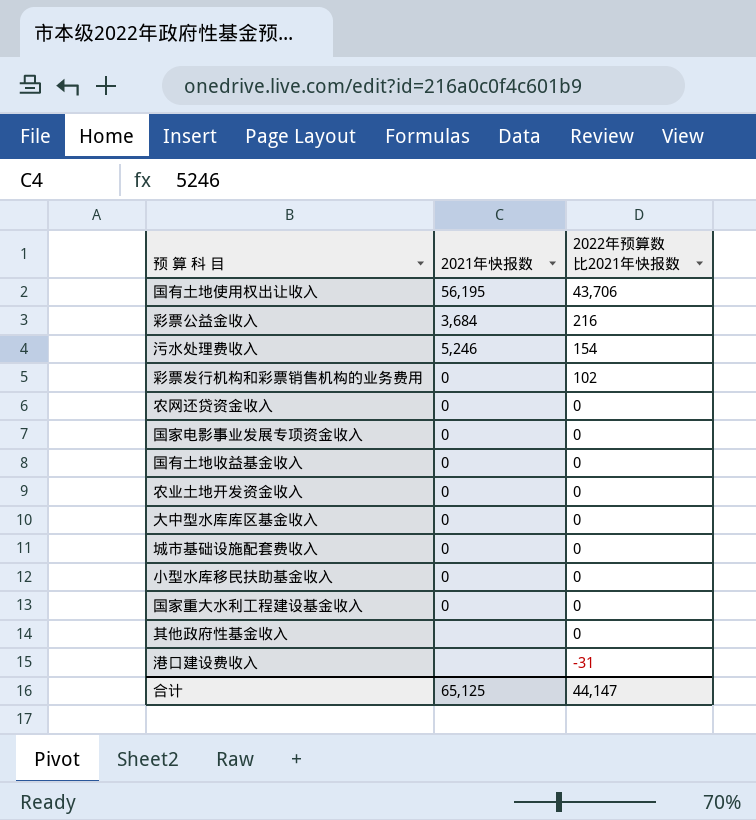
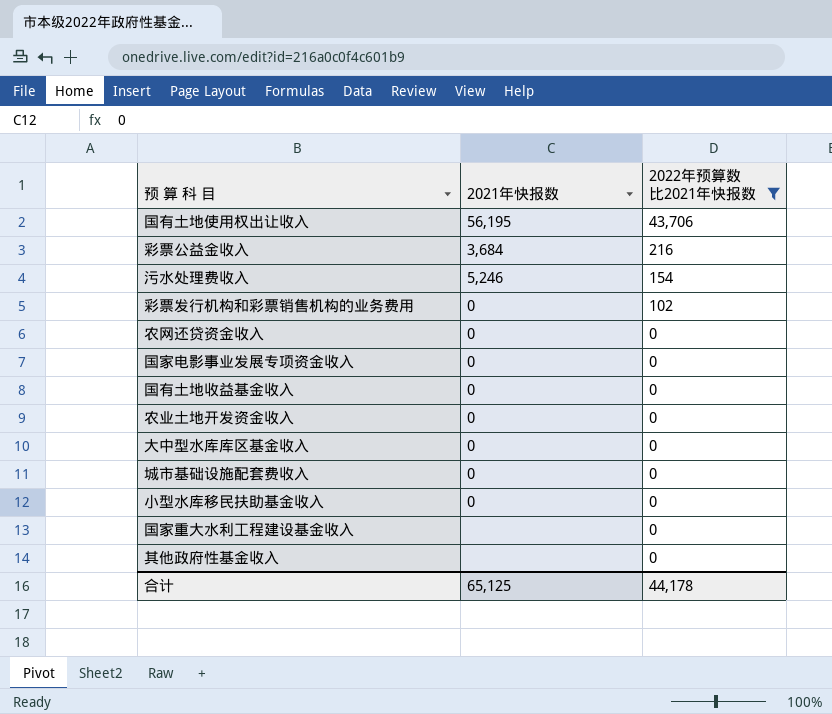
filter: none -> 2022年预算数比2021年快报数 != -31
国家重大水利工程建设基金收入 | 2021年快报数: 0 -> none
合计 | 2022年预算数比2021年快报数: 44,147 -> 44,178

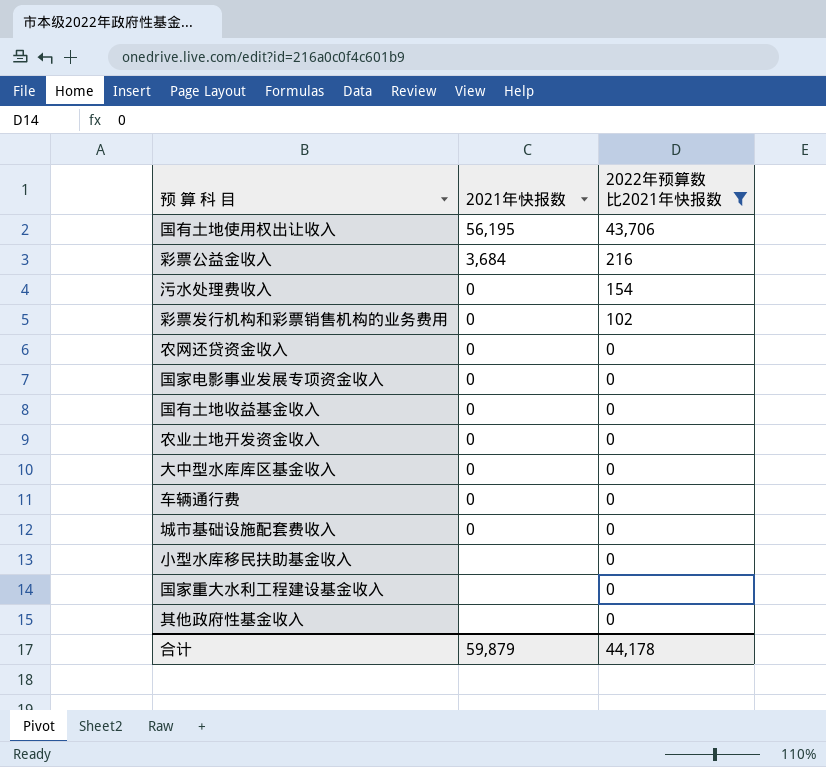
污水处理费收入 | 2021年快报数: 5,246 -> 0
row 车辆通行费: none -> 0 | 0
小型水库移民扶助基金收入 | 2021年快报数: 0 -> none
合计 | 2021年快报数: 65,125 -> 59,879

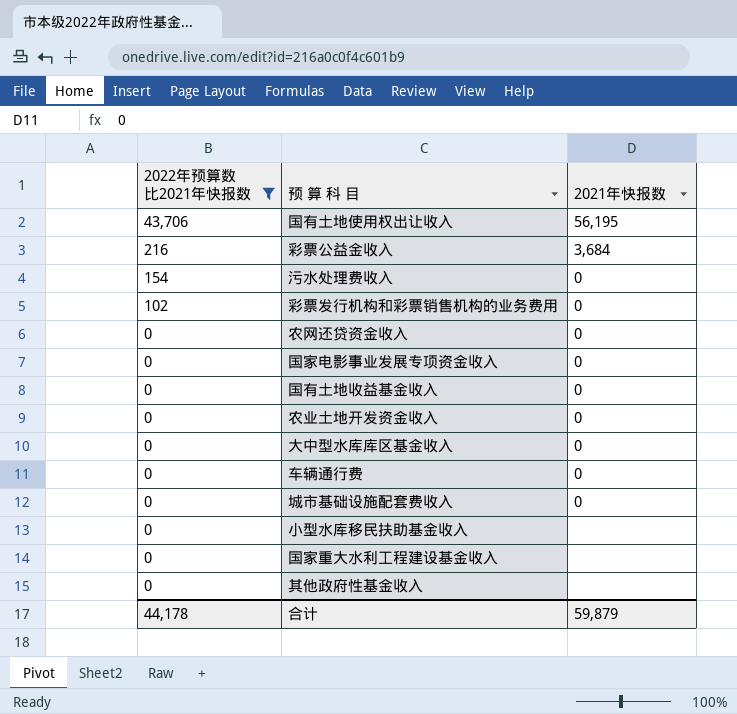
column 2022年预算数比2021年快报数 | position: 3 -> 1

